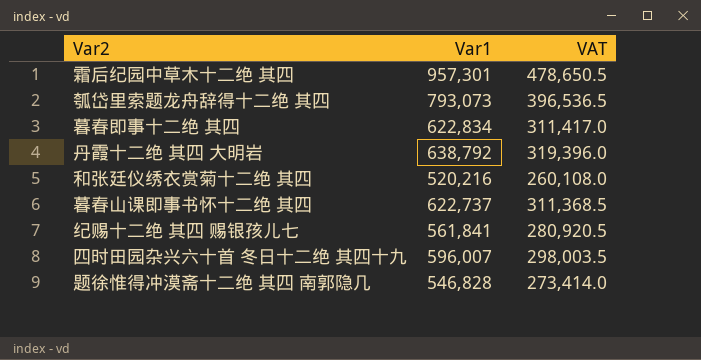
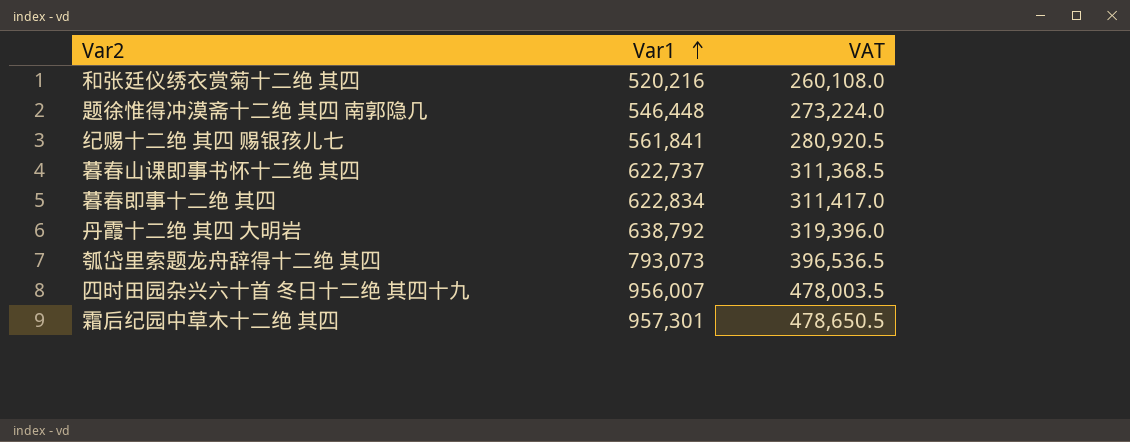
row order: none -> Var1 ascending
题徐惟得冲漠斋十二绝 其四 南郭隐几 | Var1: 546,828 -> 546,448
题徐惟得冲漠斋十二绝 其四 南郭隐几 | VAT: 273,414.0 -> 273,224.0
四时田园杂兴六十首 冬日十二绝 其四十九 | Var1: 596,007 -> 956,007
四时田园杂兴六十首 冬日十二绝 其四十九 | VAT: 298,003.5 -> 478,003.5

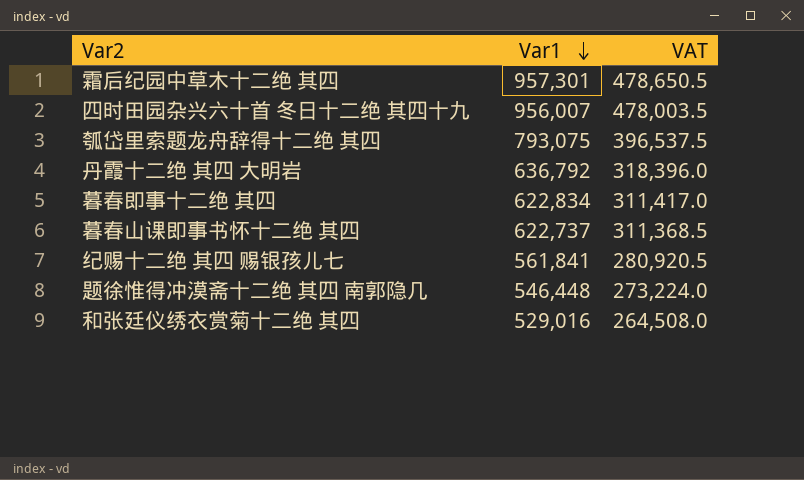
row order: Var1 ascending -> Var1 descending
瓠岱里索题龙舟辞得十二绝 其四 | Var1: 793,073 -> 793,075
瓠岱里索题龙舟辞得十二绝 其四 | VAT: 396,536.5 -> 396,537.5
丹霞十二绝 其四 大明岩 | Var1: 638,792 -> 636,792
丹霞十二绝 其四 大明岩 | VAT: 319,396.0 -> 318,396.0
和张廷仪绣衣赏菊十二绝 其四 | Var1: 520,216 -> 529,016
和张廷仪绣衣赏菊十二绝 其四 | VAT: 260,108.0 -> 264,508.0

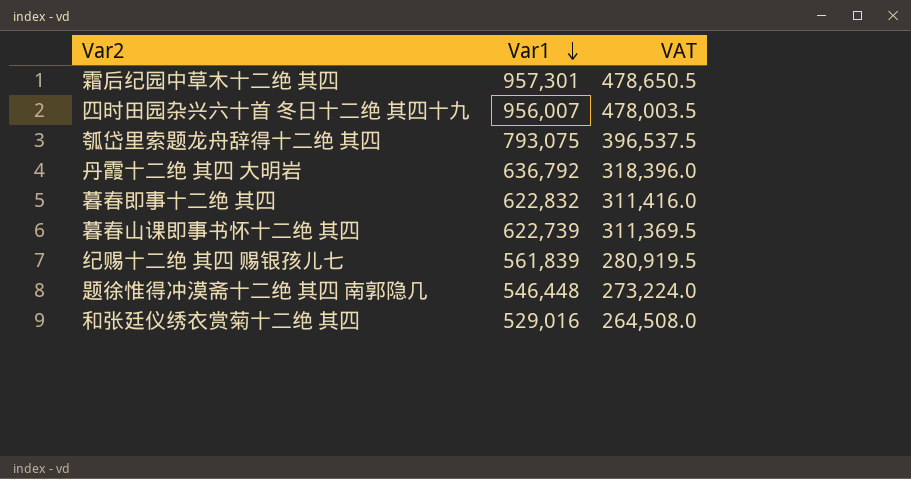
暮春即事十二绝 其四 | Var1: 622,834 -> 622,832
暮春即事十二绝 其四 | VAT: 311,417.0 -> 311,416.0
暮春山课即事书怀十二绝 其四 | Var1: 622,737 -> 622,739
暮春山课即事书怀十二绝 其四 | VAT: 311,368.5 -> 311,369.5
纪赐十二绝 其四 赐银孩儿七 | Var1: 561,841 -> 561,839
纪赐十二绝 其四 赐银孩儿七 | VAT: 280,920.5 -> 280,919.5

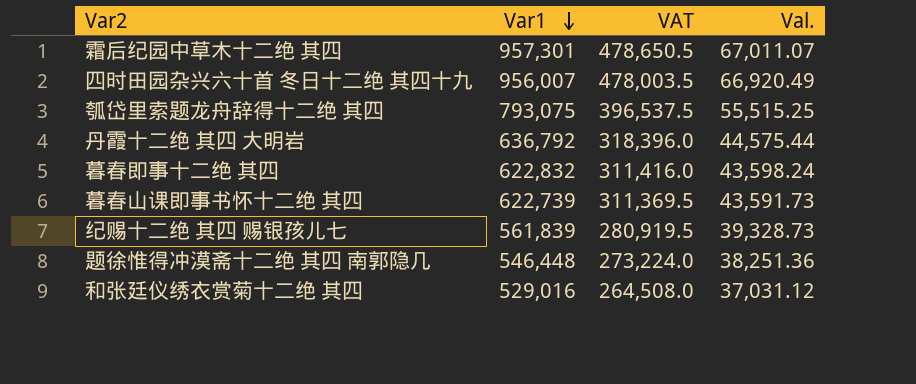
column Val. | formula: none -> [Var1] * 0.07

